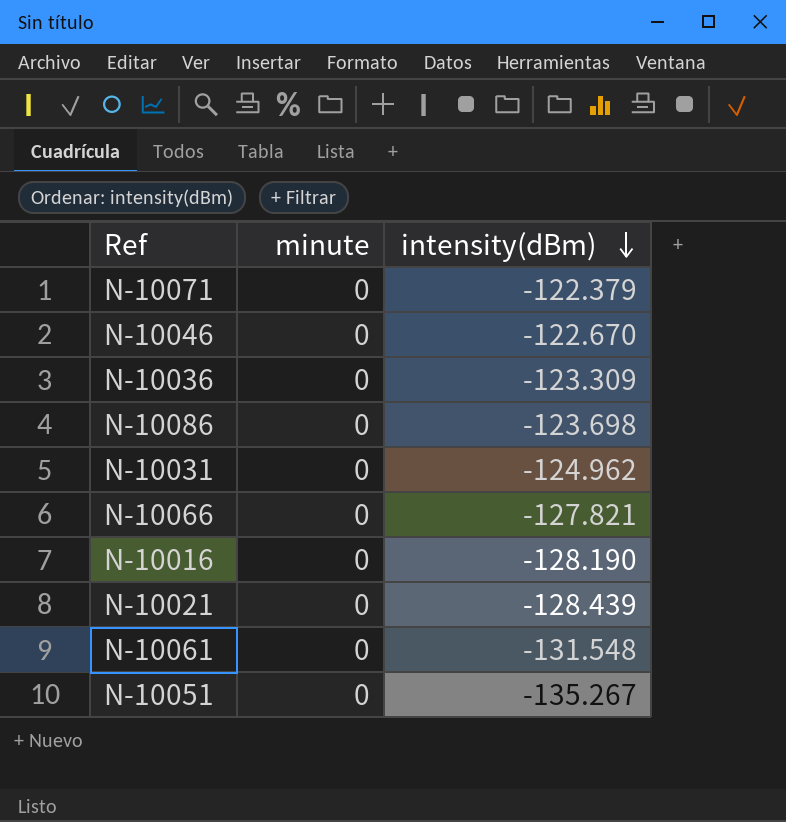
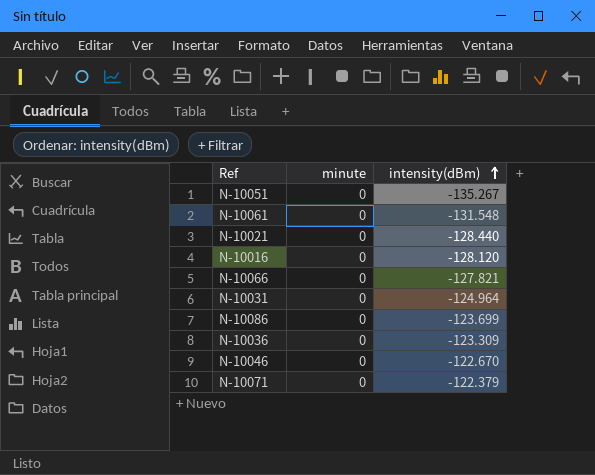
row order: intensity(dBm) descending -> intensity(dBm) ascending
N-10021 | intensity(dBm): -128.439 -> -128.440
N-10016 | intensity(dBm): -128.190 -> -128.120
N-10031 | intensity(dBm): -124.962 -> -124.964
N-10086 | intensity(dBm): -123.698 -> -123.699

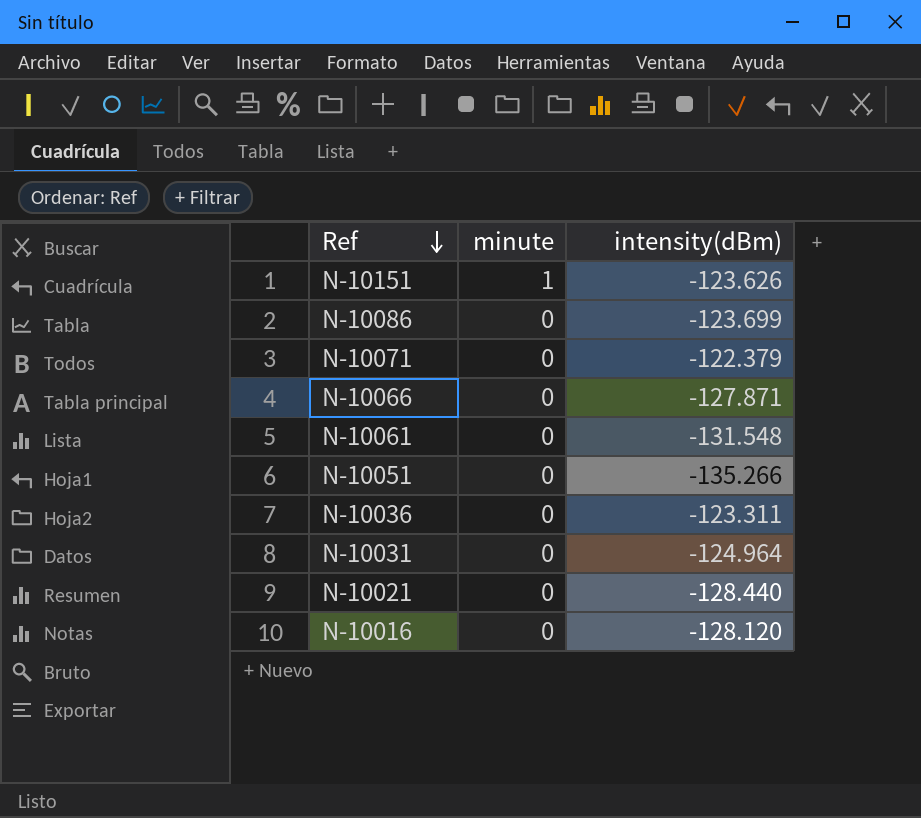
row order: intensity(dBm) ascending -> Ref descending
row N-10046: 0 | -122.670 -> none
row N-10151: none -> 1 | -123.626
N-10066 | intensity(dBm): -127.821 -> -127.871
N-10051 | intensity(dBm): -135.267 -> -135.266
N-10036 | intensity(dBm): -123.309 -> -123.311

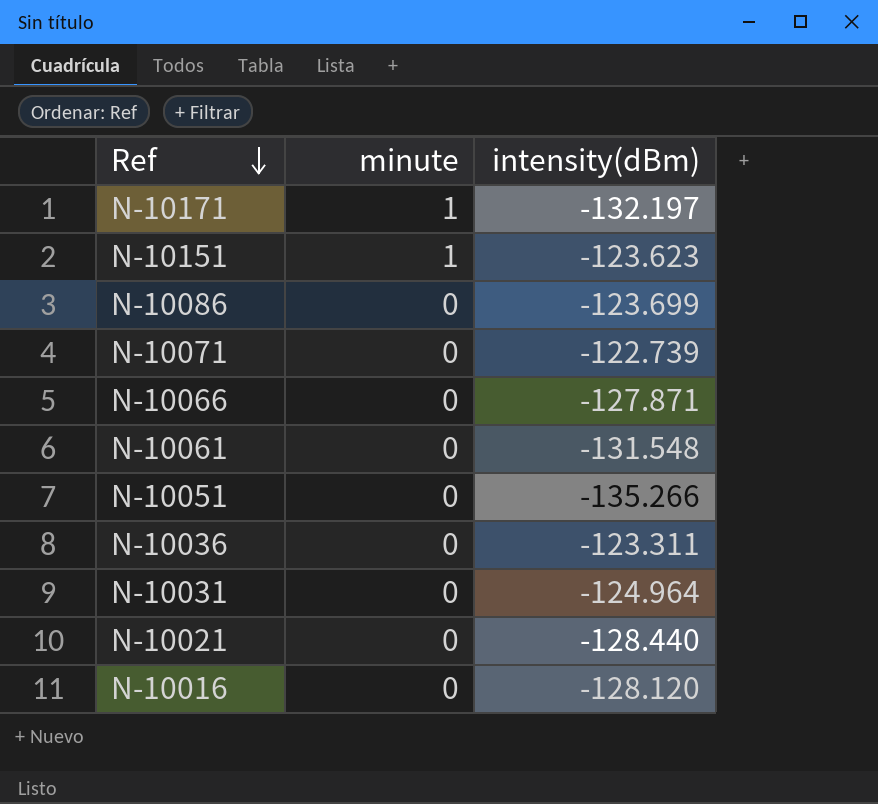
row N-10171: none -> 1 | -132.197
N-10151 | intensity(dBm): -123.626 -> -123.623
N-10071 | intensity(dBm): -122.379 -> -122.739

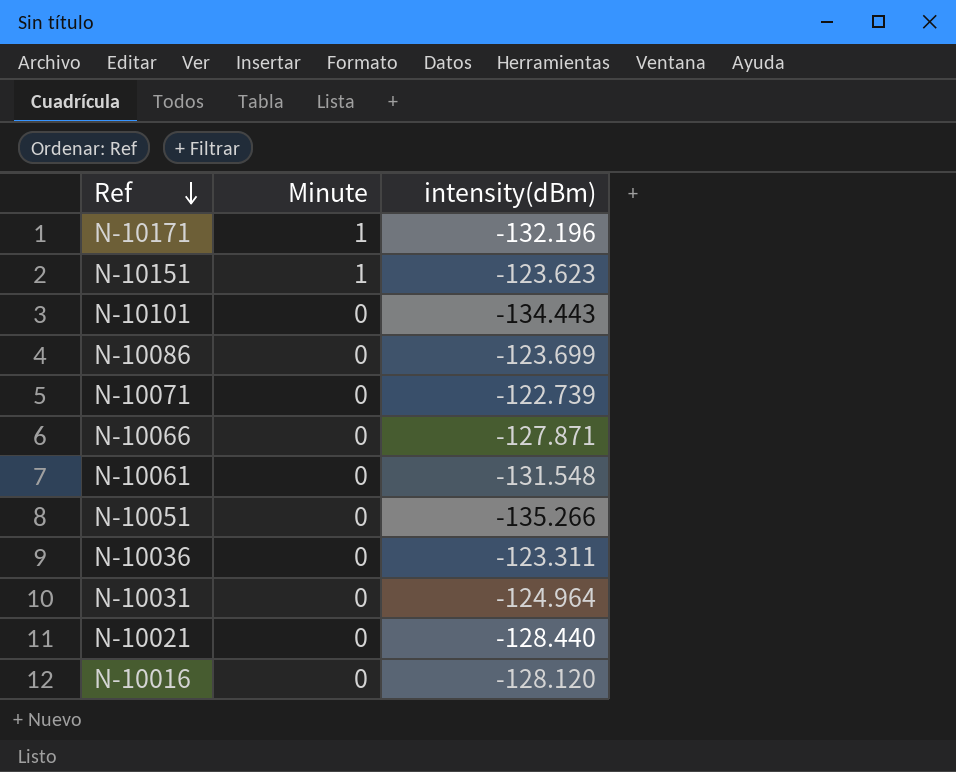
column name: minute -> Minute
N-10171 | intensity(dBm): -132.197 -> -132.196
row N-10101: none -> 0 | -134.443

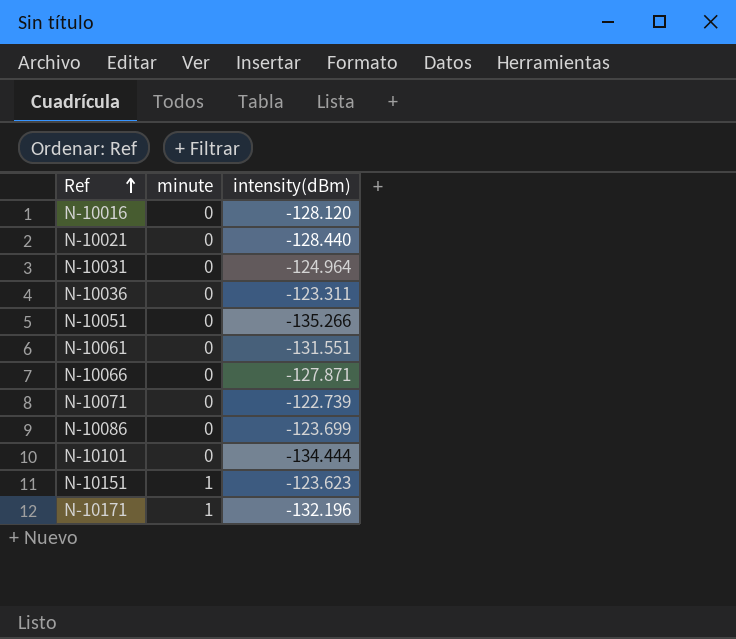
row order: Ref descending -> Ref ascending
column name: Minute -> minute
N-10061 | intensity(dBm): -131.548 -> -131.551
N-10101 | intensity(dBm): -134.443 -> -134.444

